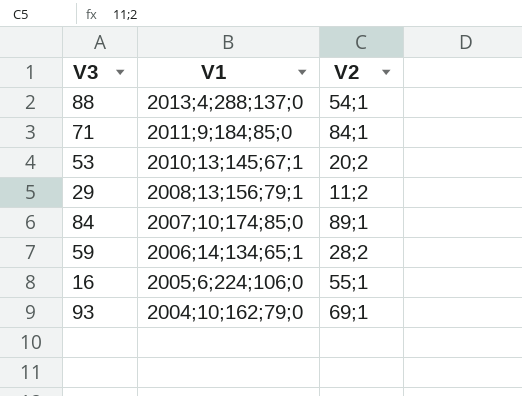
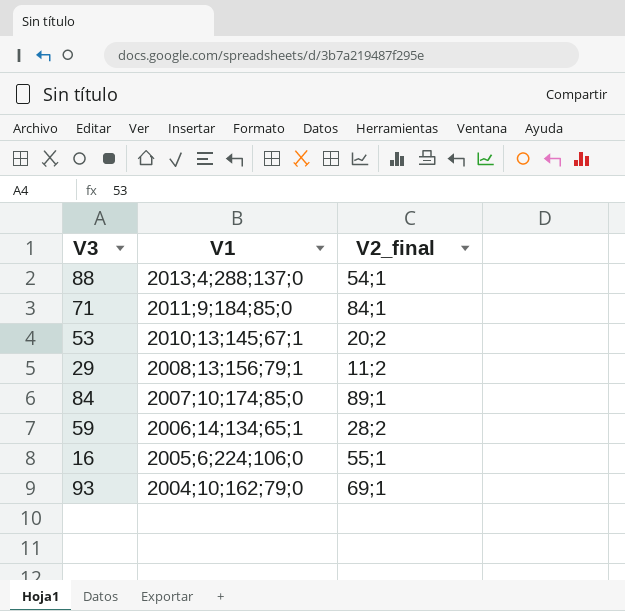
column name: V2 -> V2_final

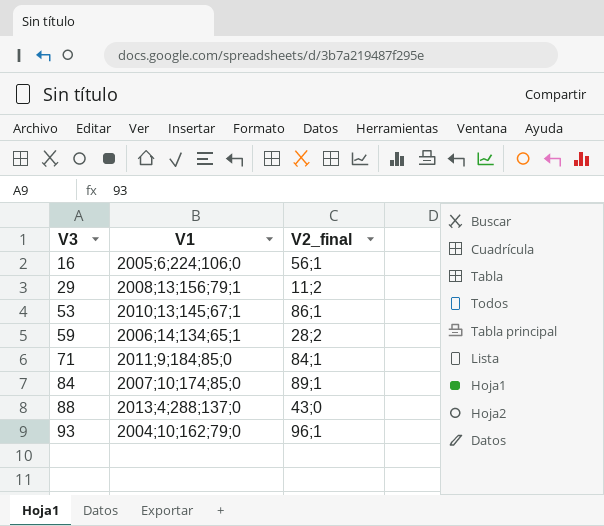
row order: V1 descending -> V3 ascending
16 | V2_final: 55;1 -> 56;1
53 | V2_final: 20;2 -> 86;1
88 | V2_final: 54;1 -> 43;0
93 | V2_final: 69;1 -> 96;1

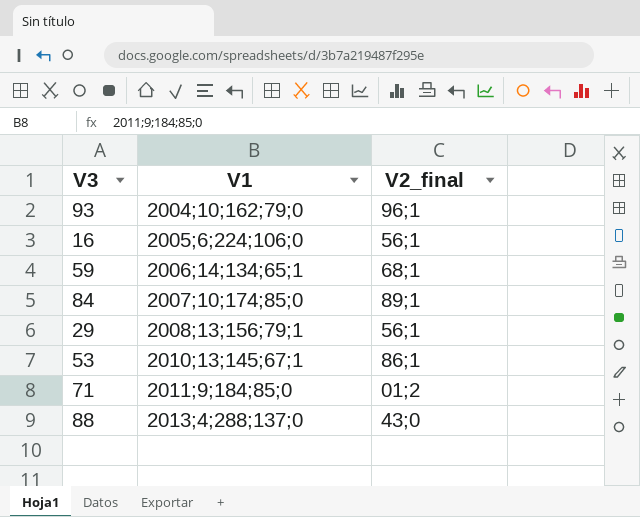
row order: V3 ascending -> V1 ascending
59 | V2_final: 28;2 -> 68;1
29 | V2_final: 11;2 -> 56;1
71 | V2_final: 84;1 -> 01;2

